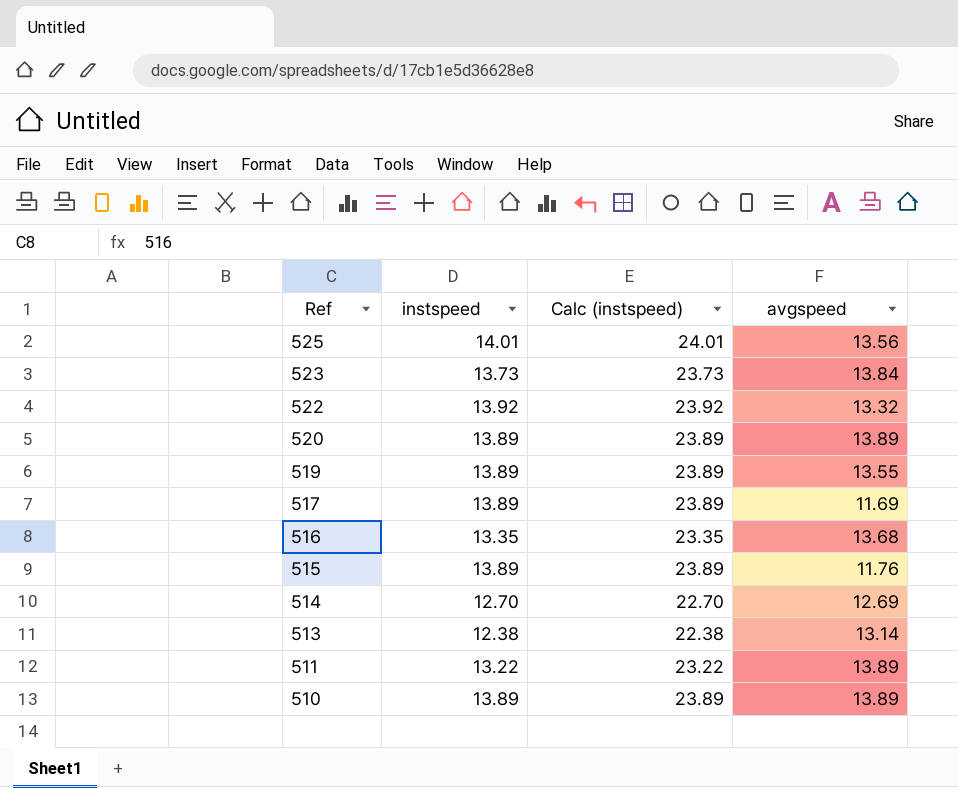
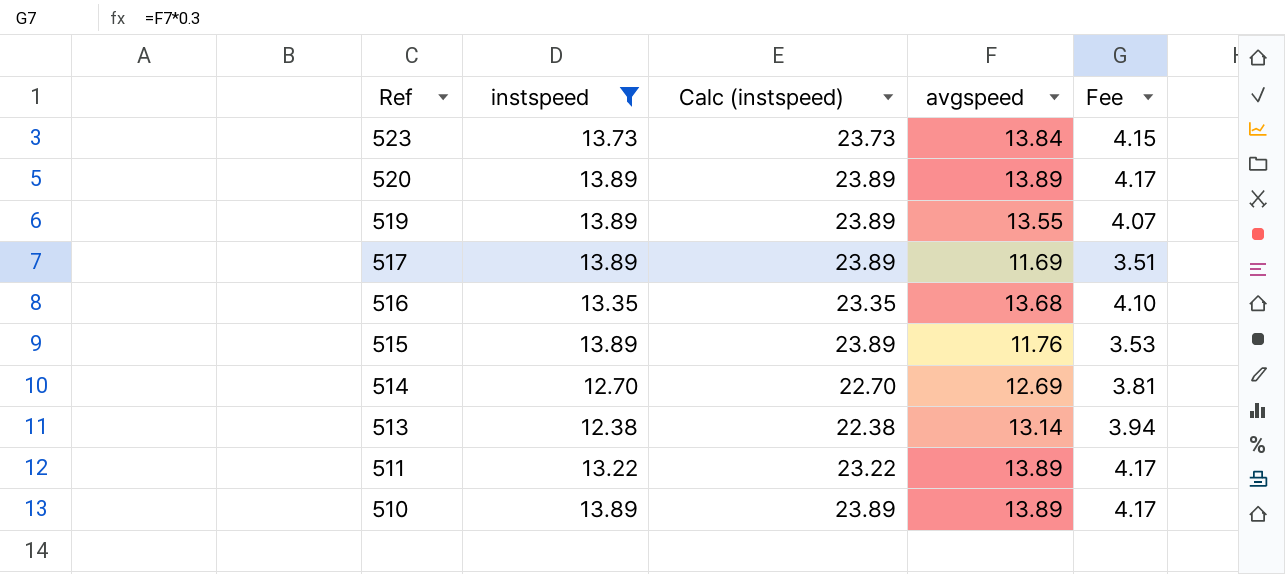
filter: none -> instspeed <= 13.89
column Fee | formula: none -> [avgspeed] * 0.3

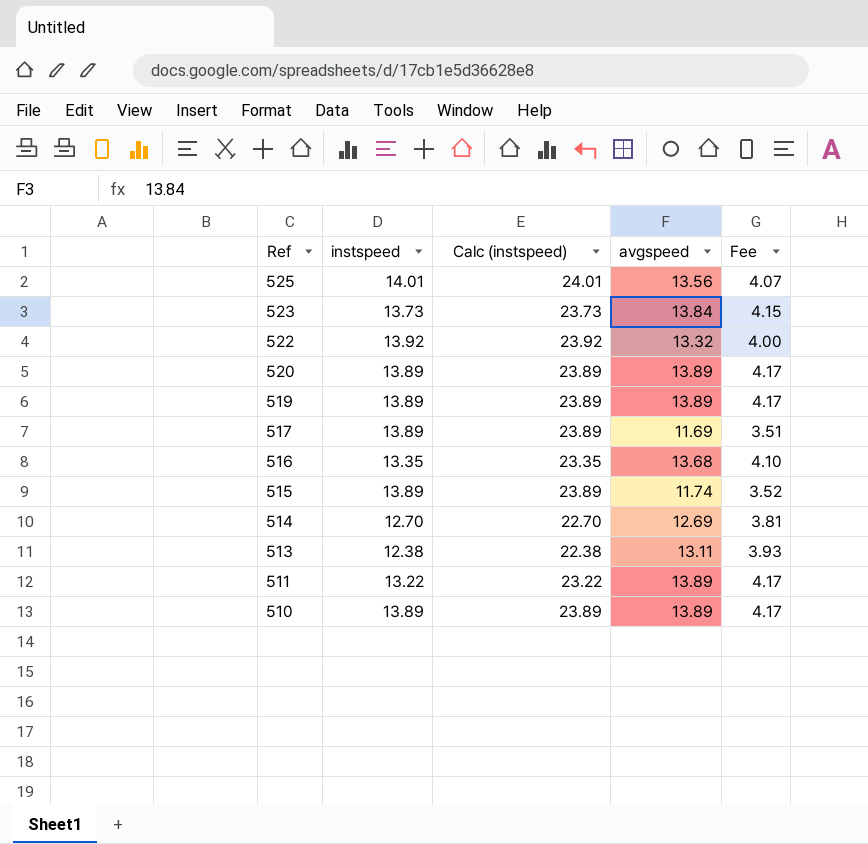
filter: instspeed <= 13.89 -> none
519 | avgspeed: 13.55 -> 13.89
519 | Fee: 4.07 -> 4.17
515 | avgspeed: 11.76 -> 11.74
515 | Fee: 3.53 -> 3.52
513 | avgspeed: 13.14 -> 13.11
513 | Fee: 3.94 -> 3.93

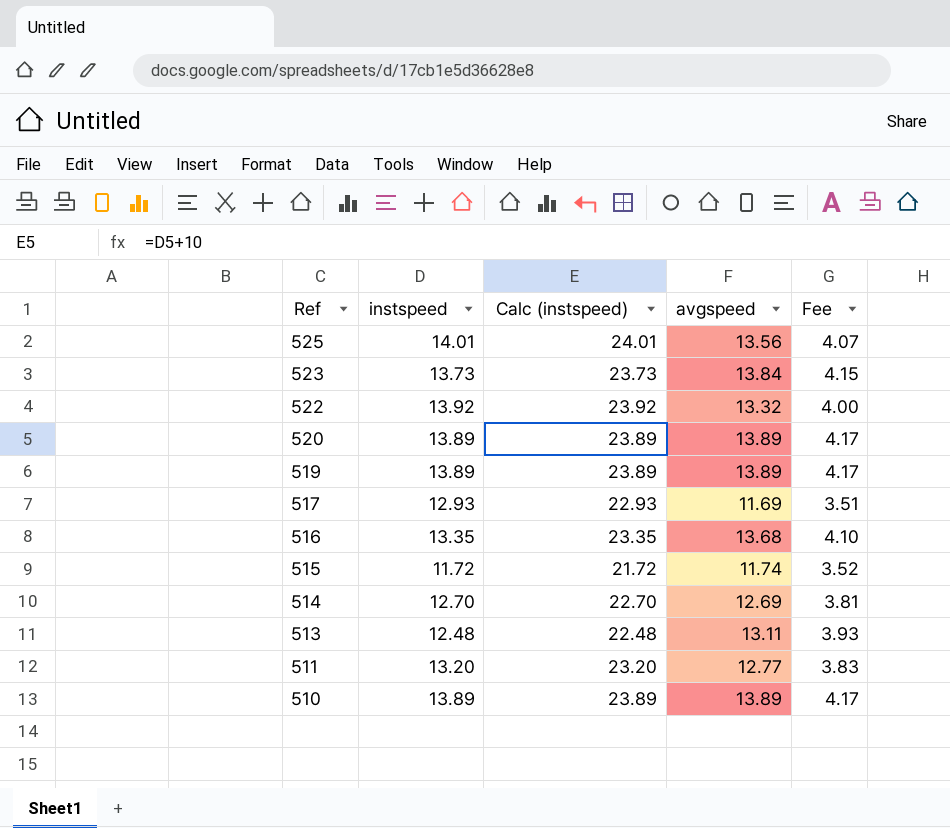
517 | instspeed: 13.89 -> 12.93
517 | Calc (instspeed): 23.89 -> 22.93
515 | instspeed: 13.89 -> 11.72
515 | Calc (instspeed): 23.89 -> 21.72
513 | instspeed: 12.38 -> 12.48
513 | Calc (instspeed): 22.38 -> 22.48
511 | instspeed: 13.22 -> 13.20
511 | Calc (instspeed): 23.22 -> 23.20
511 | avgspeed: 13.89 -> 12.77
511 | Fee: 4.17 -> 3.83

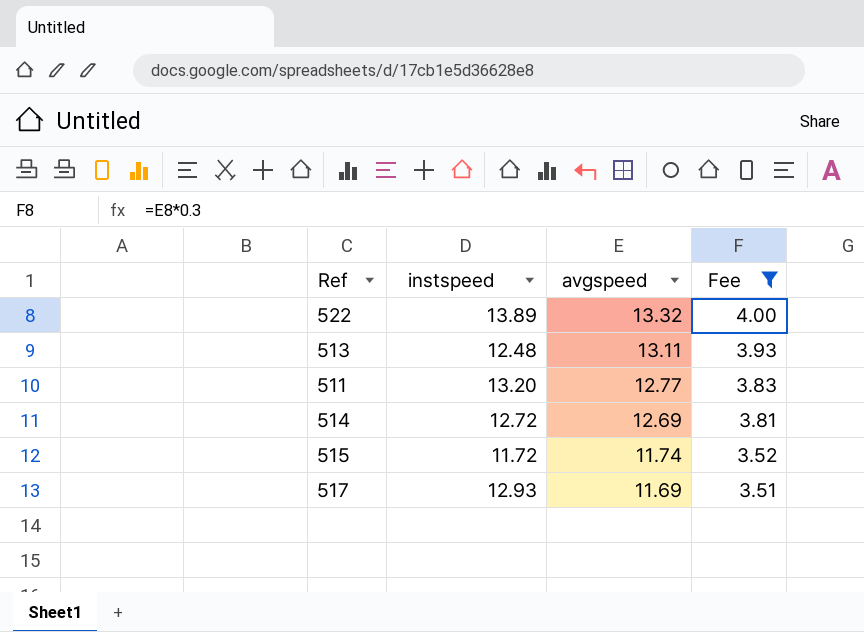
filter: none -> Fee <= 4.00
row order: Ref descending -> avgspeed descending
column Calc (instspeed) | formula: [instspeed] + 10 -> none
522 | instspeed: 13.92 -> 13.89
514 | instspeed: 12.70 -> 12.72

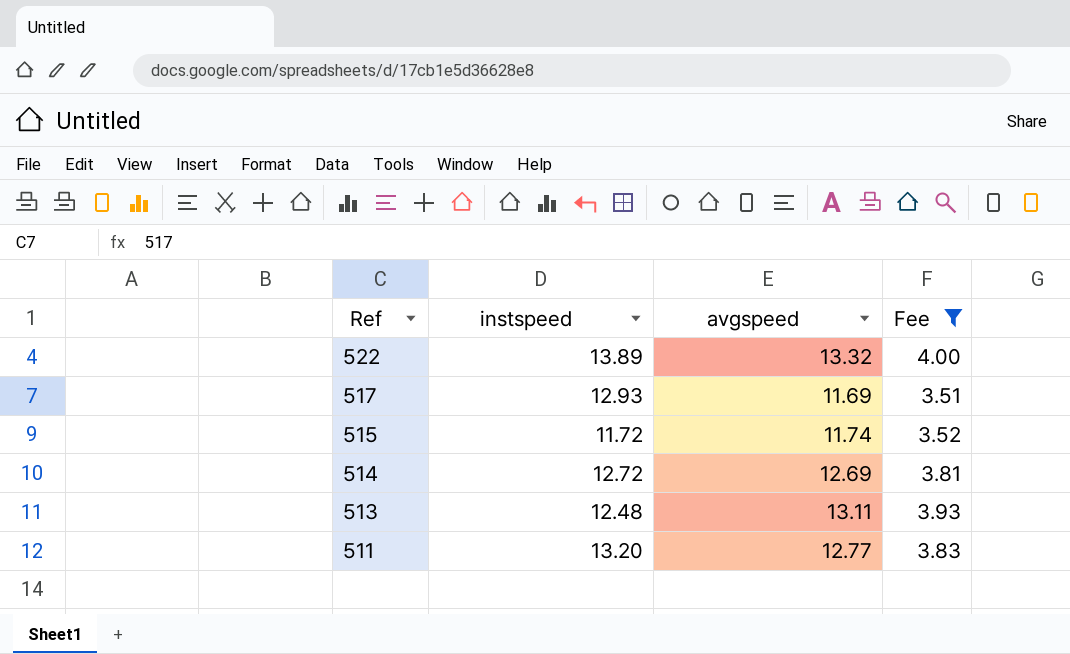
row order: avgspeed descending -> Ref descending

